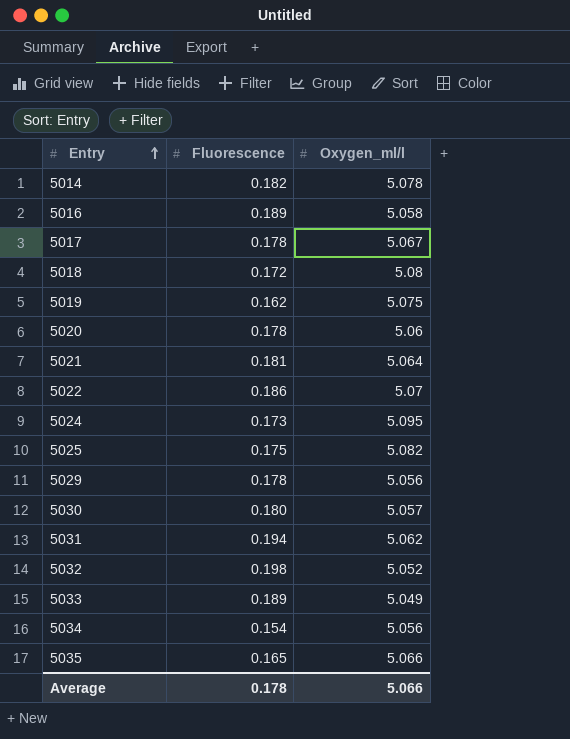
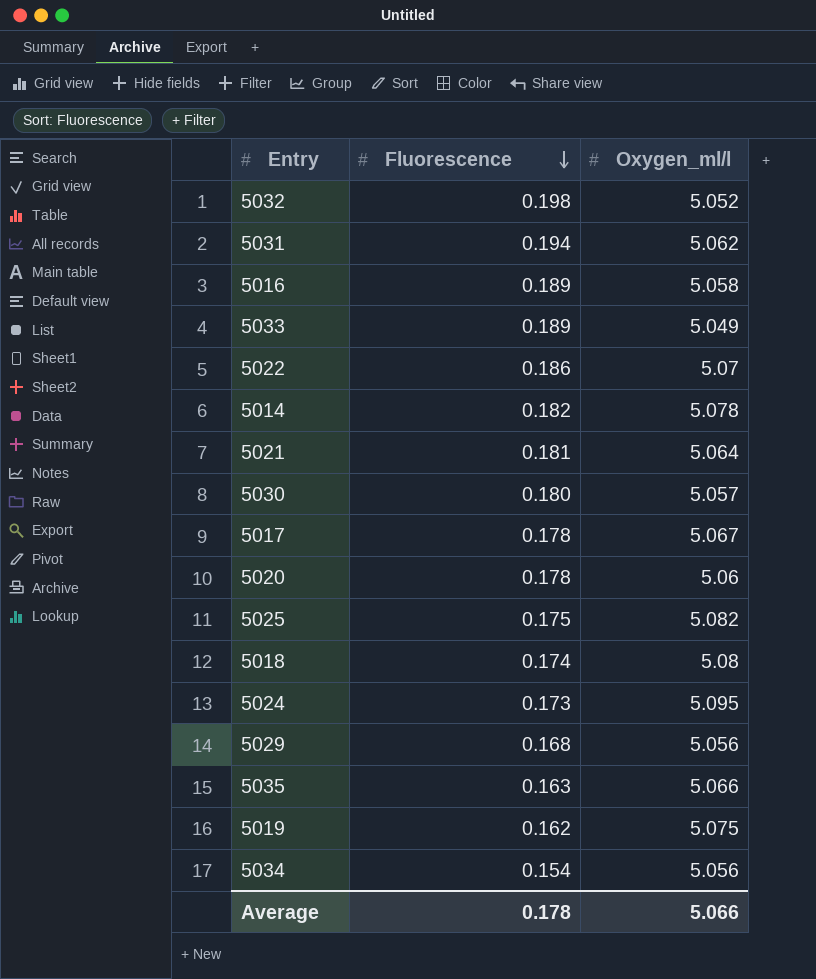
row order: Entry ascending -> Fluorescence descending
5018 | Fluorescence: 0.172 -> 0.174
5029 | Fluorescence: 0.178 -> 0.168
5035 | Fluorescence: 0.165 -> 0.163

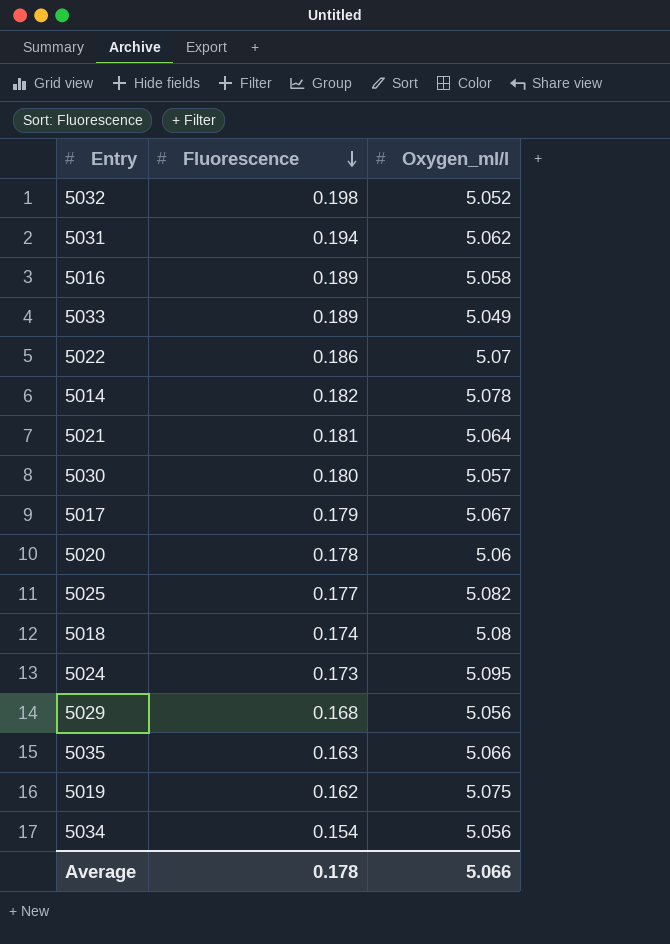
5017 | Fluorescence: 0.178 -> 0.179
5025 | Fluorescence: 0.175 -> 0.177

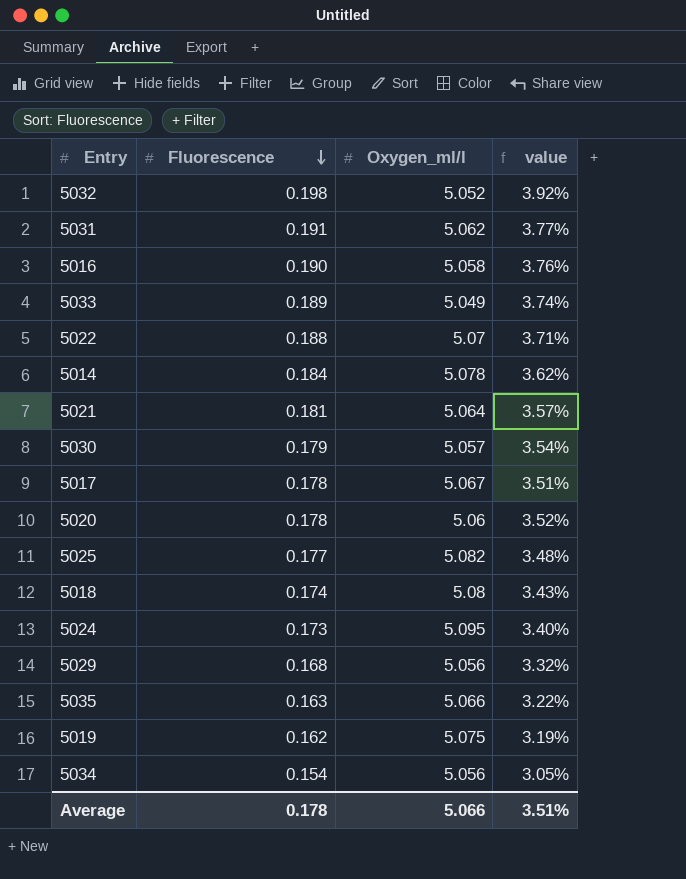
column value | formula: none -> [Fluorescence] / [Oxygen_ml/l]
5031 | Fluorescence: 0.194 -> 0.191
5016 | Fluorescence: 0.189 -> 0.190
5022 | Fluorescence: 0.186 -> 0.188
5014 | Fluorescence: 0.182 -> 0.184
5030 | Fluorescence: 0.180 -> 0.179
5017 | Fluorescence: 0.179 -> 0.178

